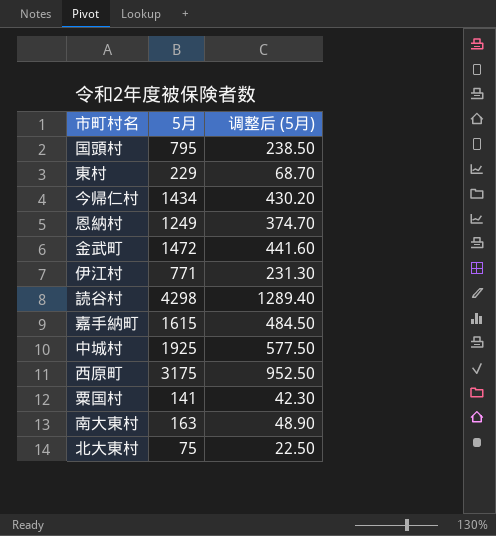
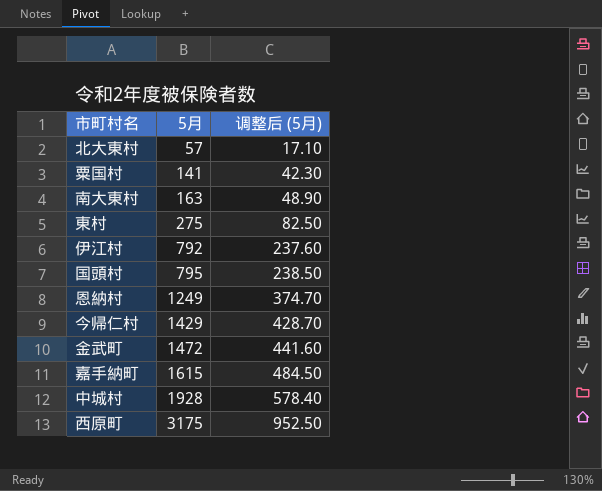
row order: none -> 5月 ascending
row 読谷村: 4298 | 1289.40 -> none
北大東村 | 5月: 75 -> 57
北大東村 | 调整后 (5月): 22.50 -> 17.10
東村 | 5月: 229 -> 275
東村 | 调整后 (5月): 68.70 -> 82.50
伊江村 | 5月: 771 -> 792
伊江村 | 调整后 (5月): 231.30 -> 237.60
今帰仁村 | 5月: 1434 -> 1429
今帰仁村 | 调整后 (5月): 430.20 -> 428.70
中城村 | 5月: 1925 -> 1928
中城村 | 调整后 (5月): 577.50 -> 578.40

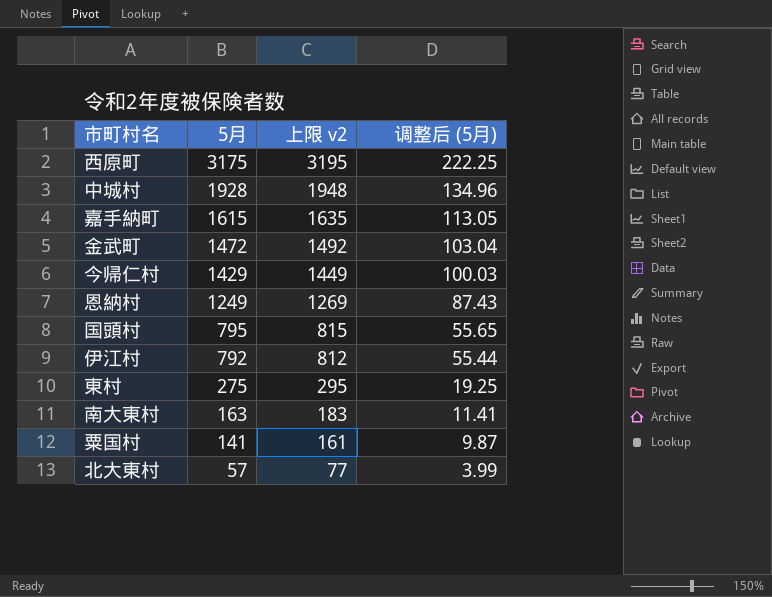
row order: 5月 ascending -> 5月 descending
column 上限 v2 | formula: none -> [5月] + 20
column 调整后 (5月) | formula: [5月] * 0.3 -> [5月] * 0.07

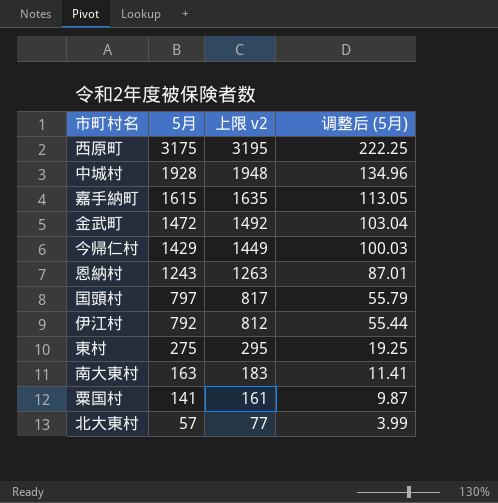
恩納村 | 5月: 1249 -> 1243
恩納村 | 上限 v2: 1269 -> 1263
恩納村 | 调整后 (5月): 87.43 -> 87.01
国頭村 | 5月: 795 -> 797
国頭村 | 上限 v2: 815 -> 817
国頭村 | 调整后 (5月): 55.65 -> 55.79

